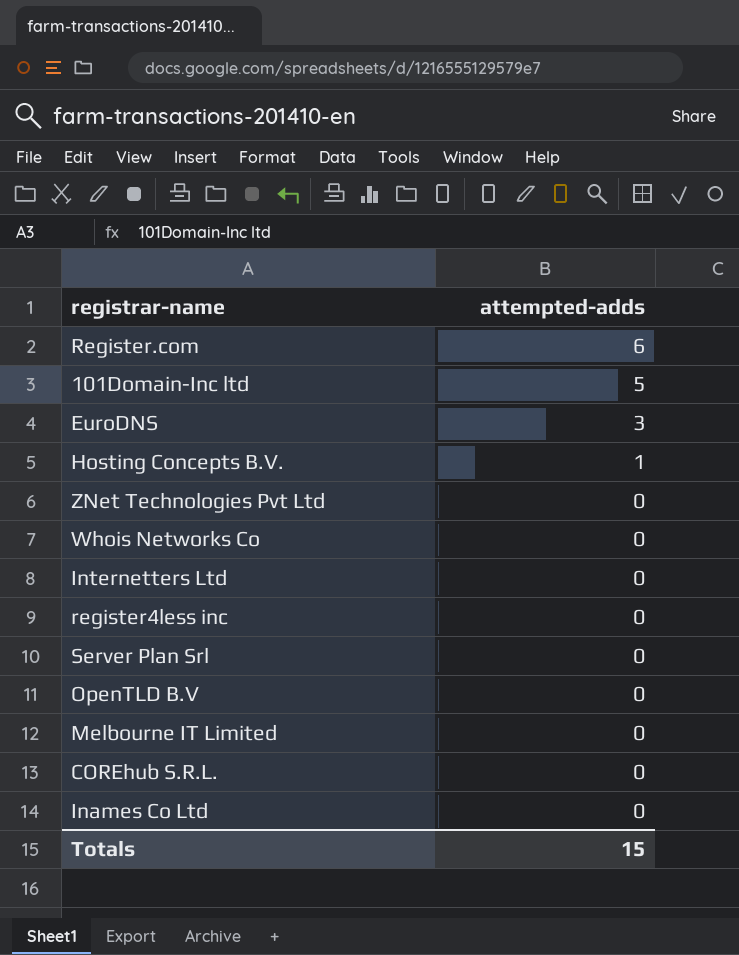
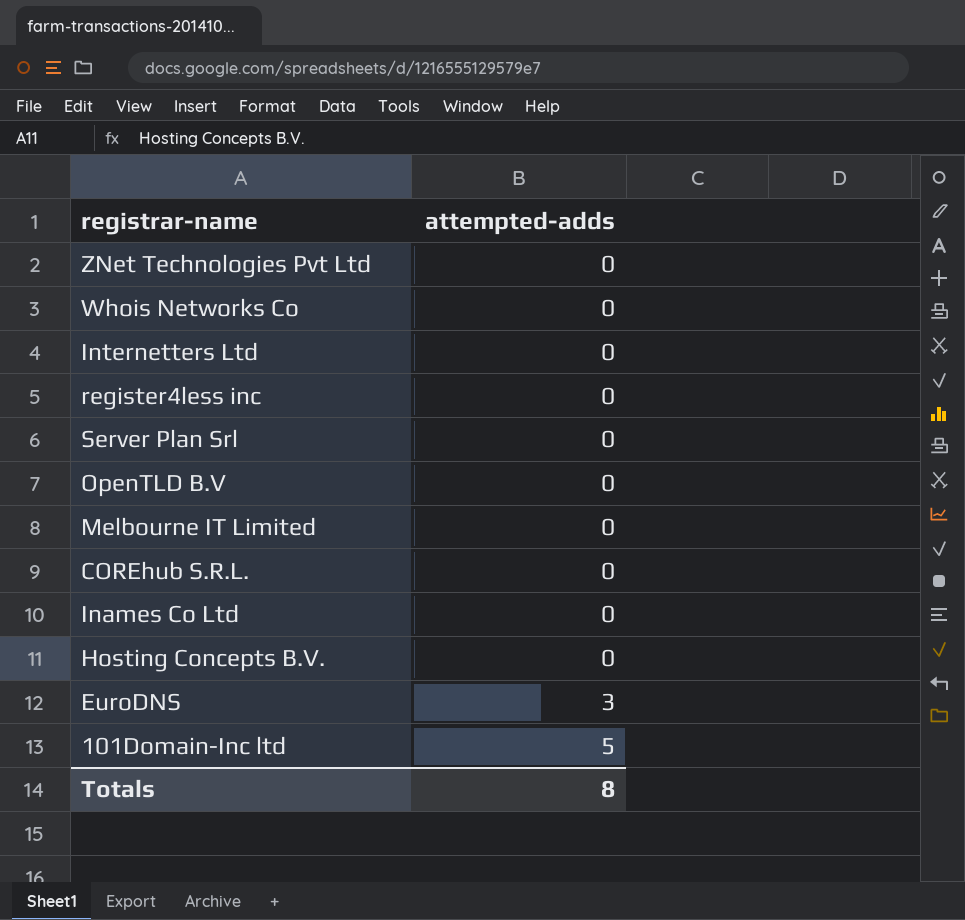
row order: attempted-adds descending -> attempted-adds ascending
row Register.com: 6 -> none
Hosting Concepts B.V. | attempted-adds: 1 -> 0
Totals | attempted-adds: 15 -> 8

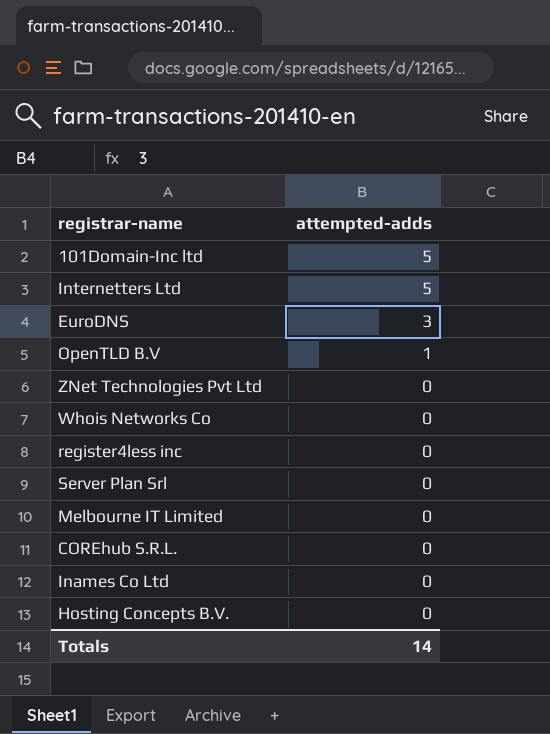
row order: attempted-adds ascending -> attempted-adds descending
Internetters Ltd | attempted-adds: 0 -> 5
OpenTLD B.V | attempted-adds: 0 -> 1
Totals | attempted-adds: 8 -> 14

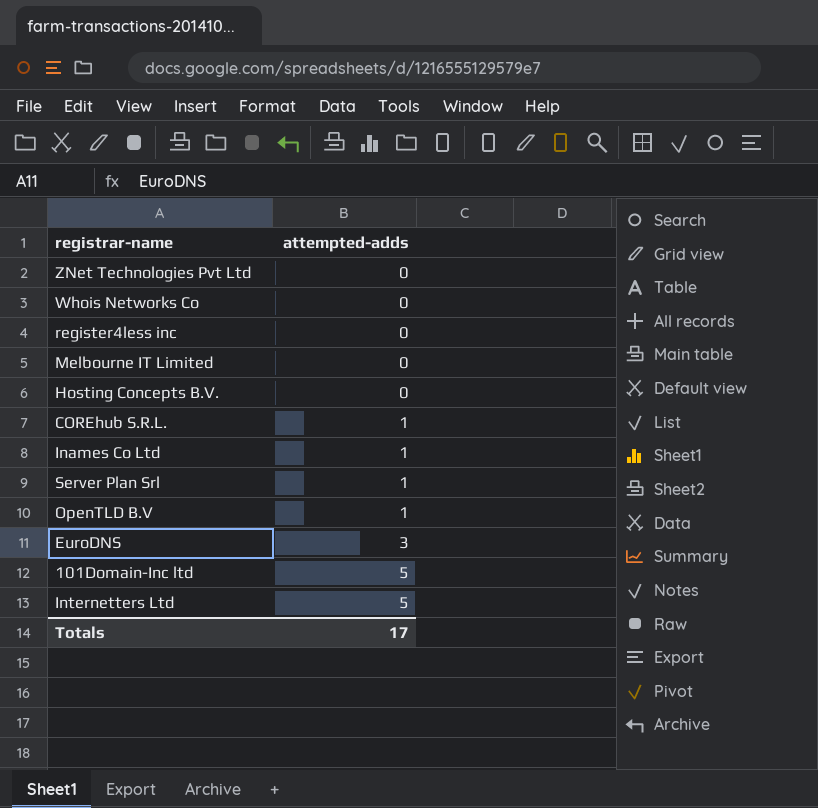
row order: attempted-adds descending -> attempted-adds ascending
COREhub S.R.L. | attempted-adds: 0 -> 1
Inames Co Ltd | attempted-adds: 0 -> 1
Server Plan Srl | attempted-adds: 0 -> 1
Totals | attempted-adds: 14 -> 17

